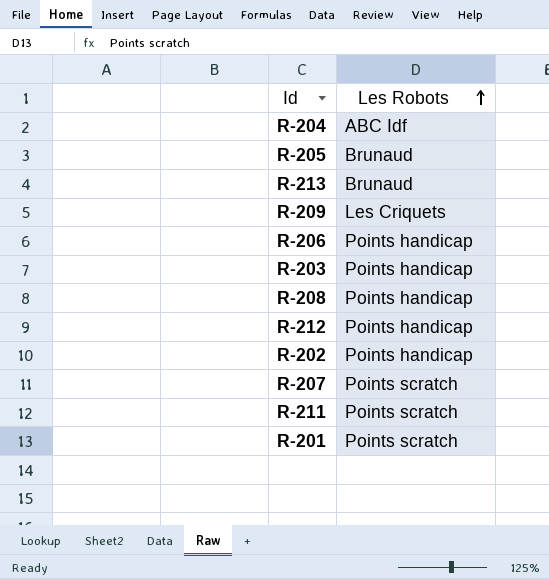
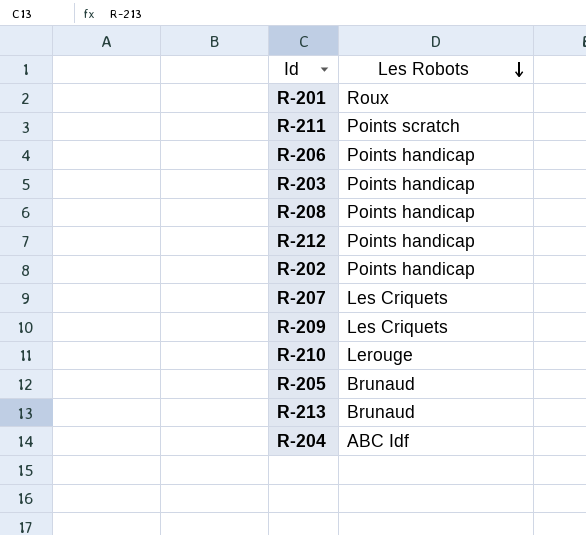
row order: Les Robots ascending -> Les Robots descending
R-201 | Les Robots: Points scratch -> Roux
R-207 | Les Robots: Points scratch -> Les Criquets
row R-210: none -> Lerouge

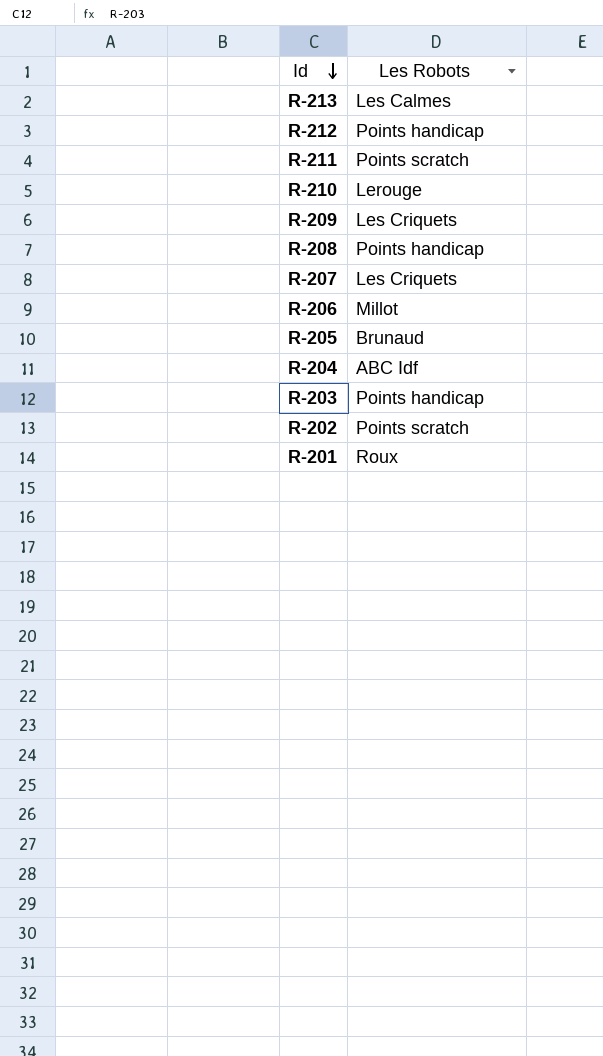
row order: Les Robots descending -> Id descending
R-213 | Les Robots: Brunaud -> Les Calmes
R-206 | Les Robots: Points handicap -> Millot
R-202 | Les Robots: Points handicap -> Points scratch

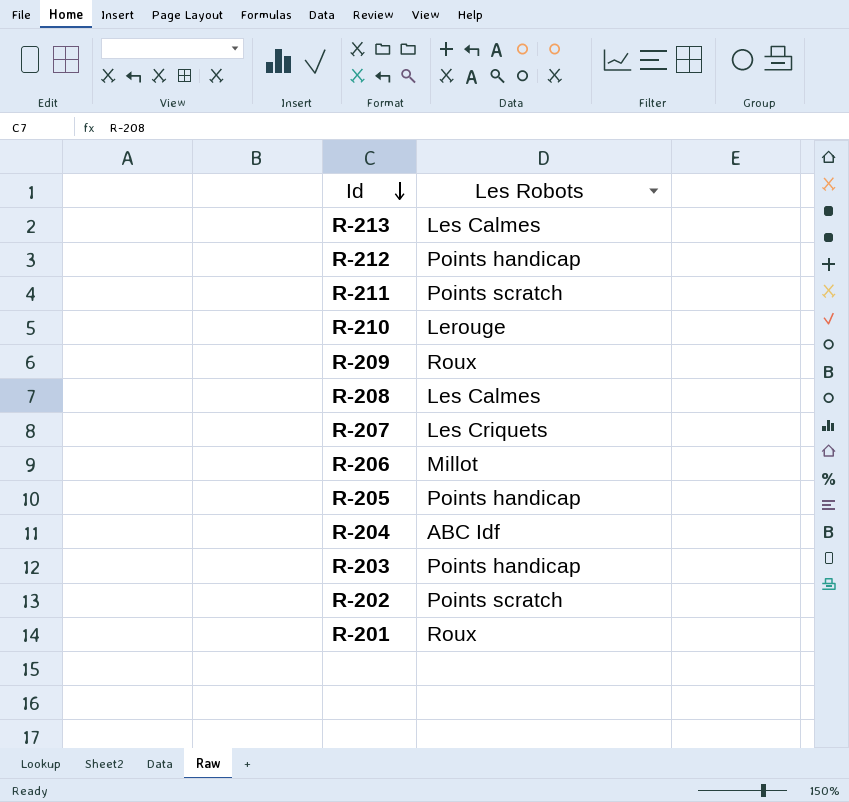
R-209 | Les Robots: Les Criquets -> Roux
R-208 | Les Robots: Points handicap -> Les Calmes
R-205 | Les Robots: Brunaud -> Points handicap

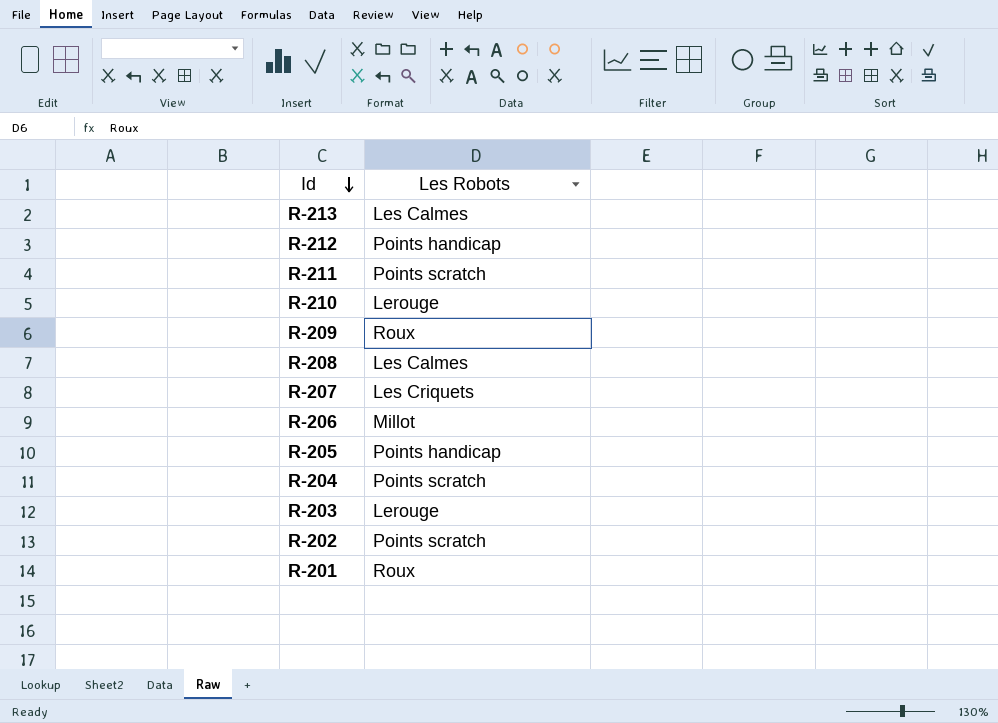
R-204 | Les Robots: ABC Idf -> Points scratch
R-203 | Les Robots: Points handicap -> Lerouge

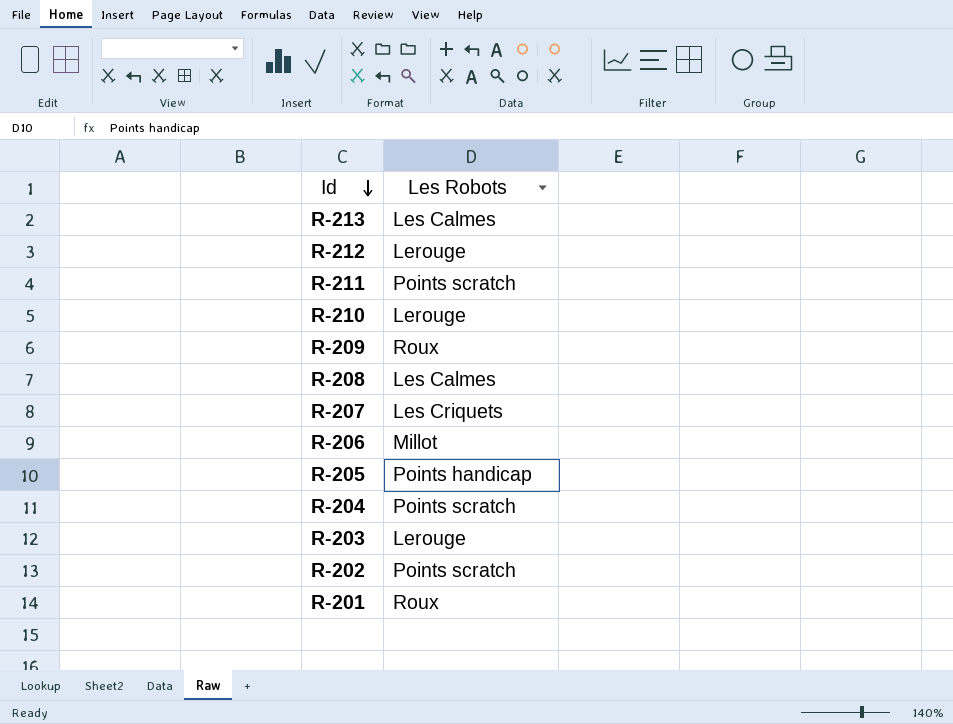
R-212 | Les Robots: Points handicap -> Lerouge

